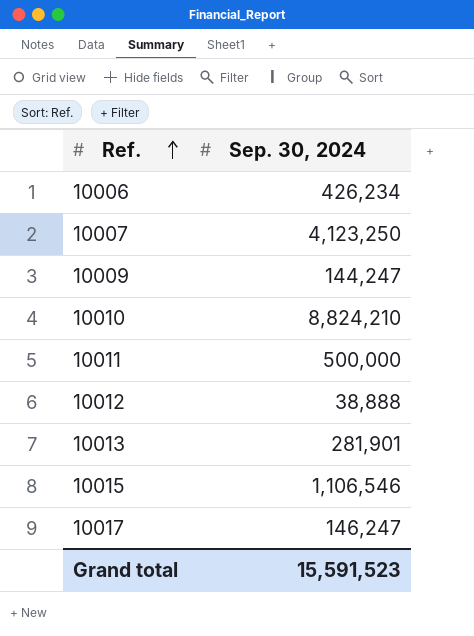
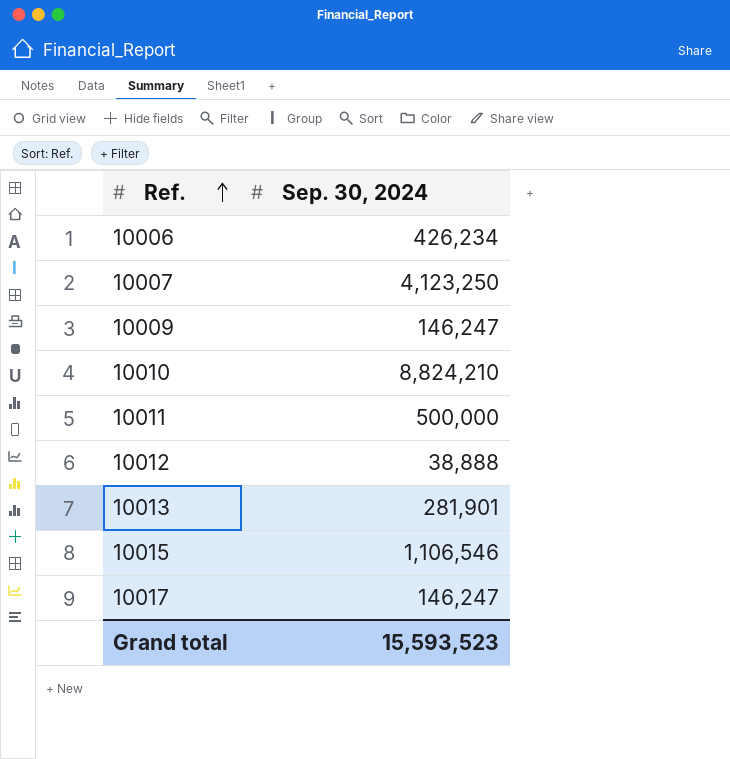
10009 | Sep. 30, 2024: 144,247 -> 146,247
Grand total | Sep. 30, 2024: 15,591,523 -> 15,593,523

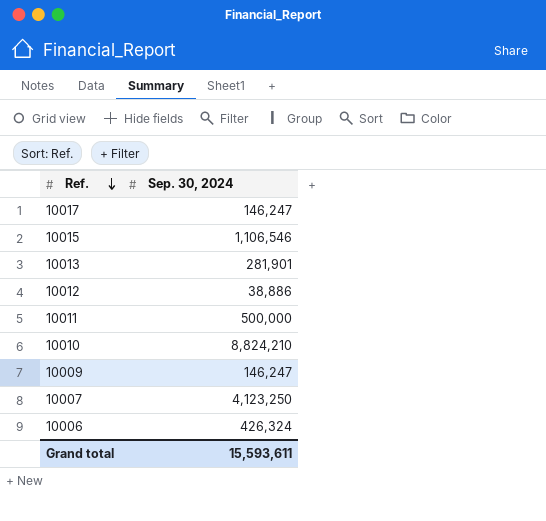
row order: Ref. ascending -> Ref. descending
10012 | Sep. 30, 2024: 38,888 -> 38,886
10006 | Sep. 30, 2024: 426,234 -> 426,324
Grand total | Sep. 30, 2024: 15,593,523 -> 15,593,611

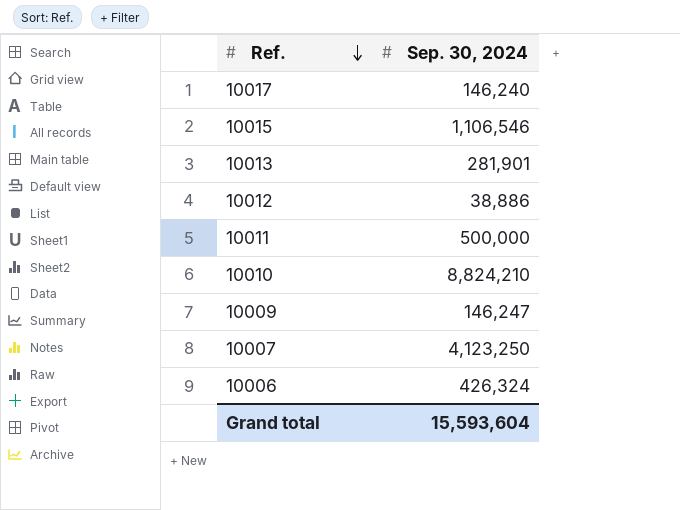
10017 | Sep. 30, 2024: 146,247 -> 146,240
Grand total | Sep. 30, 2024: 15,593,611 -> 15,593,604

